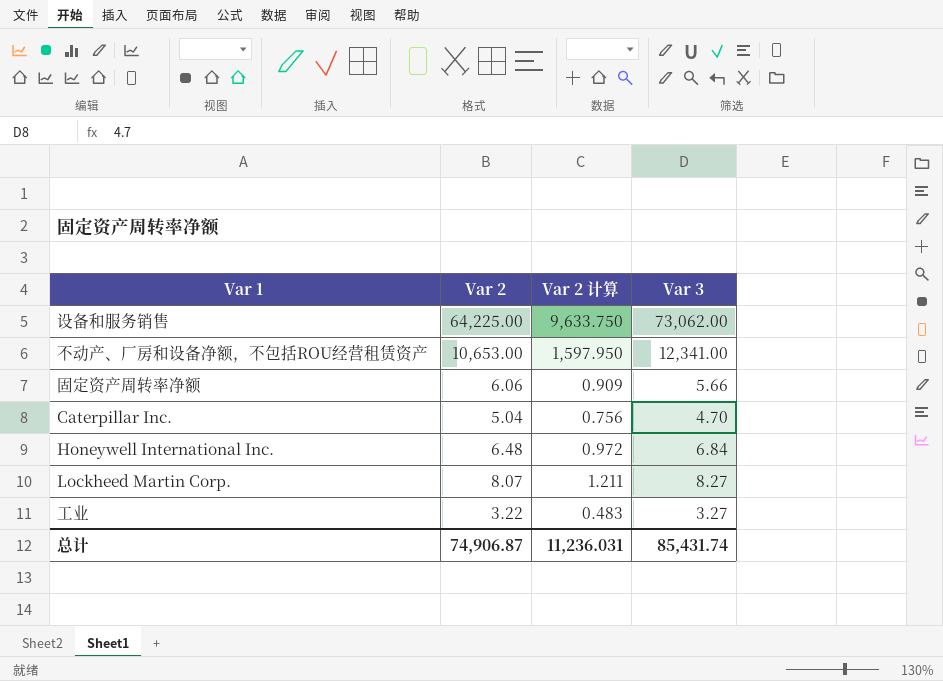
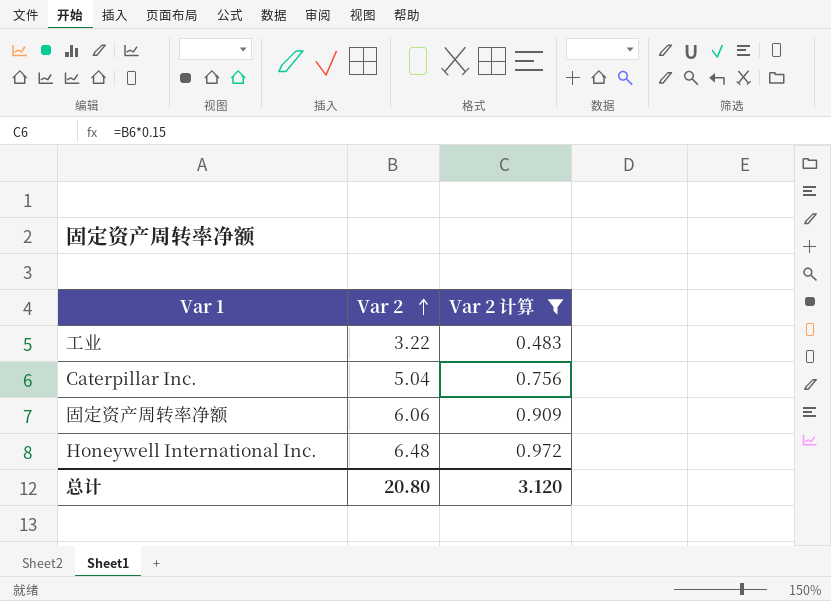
filter: none -> Var 2 计算 <= 0.972
row order: none -> Var 2 ascending
column Var 3 | position: 4 -> none
总计 | Var 2: 74,906.87 -> 20.80
总计 | Var 2 计算: 11,236.031 -> 3.120

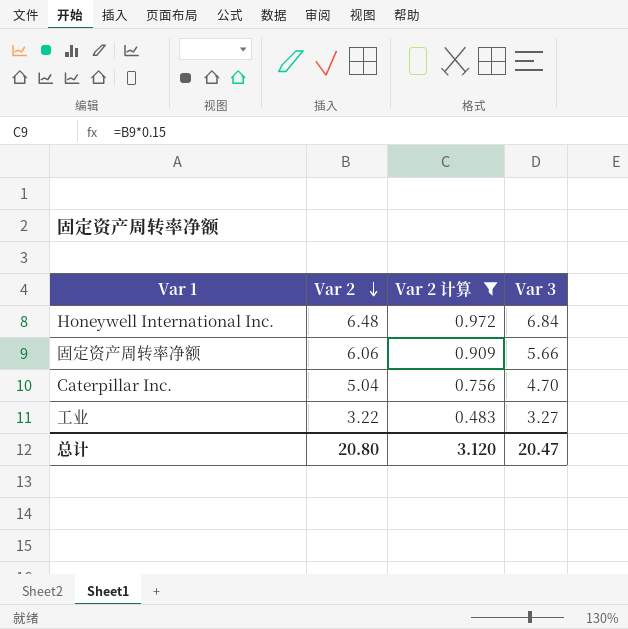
row order: Var 2 ascending -> Var 2 descending
column Var 3 | position: none -> 4

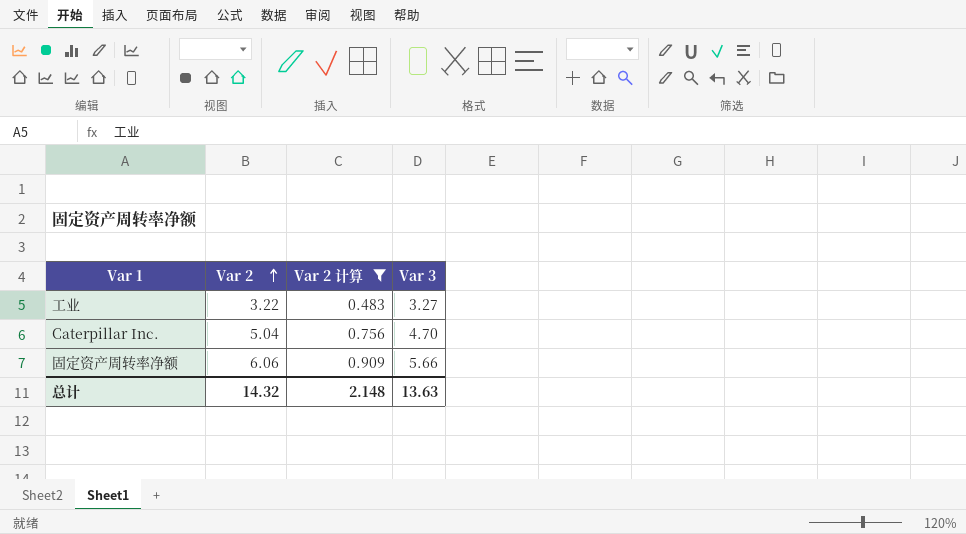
row order: Var 2 descending -> Var 2 ascending
row Honeywell International Inc.: 6.48 | 0.972 | 6.84 -> none
总计 | Var 2: 20.80 -> 14.32
总计 | Var 2 计算: 3.120 -> 2.148
总计 | Var 3: 20.47 -> 13.63

